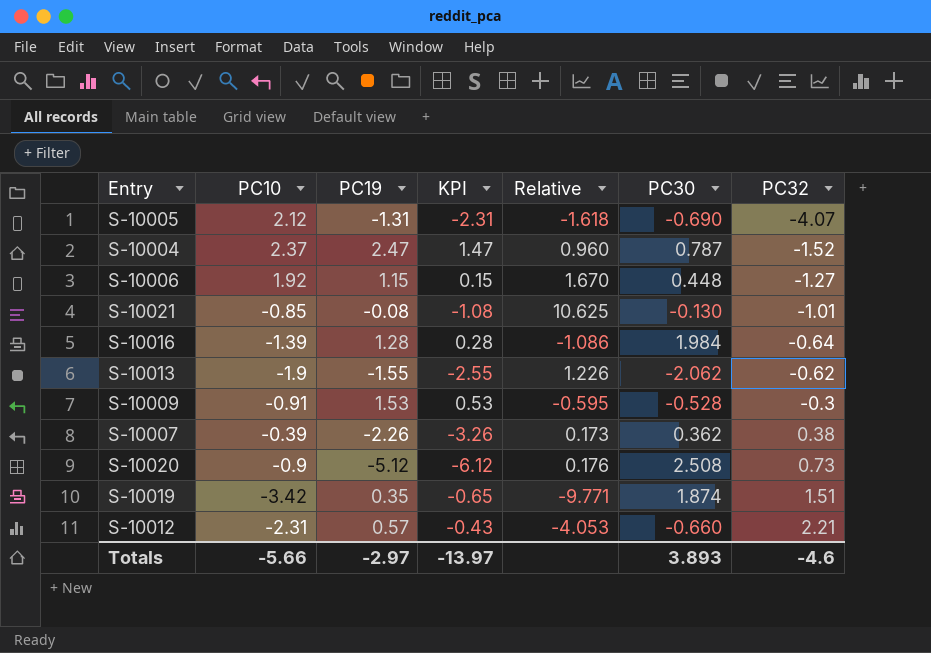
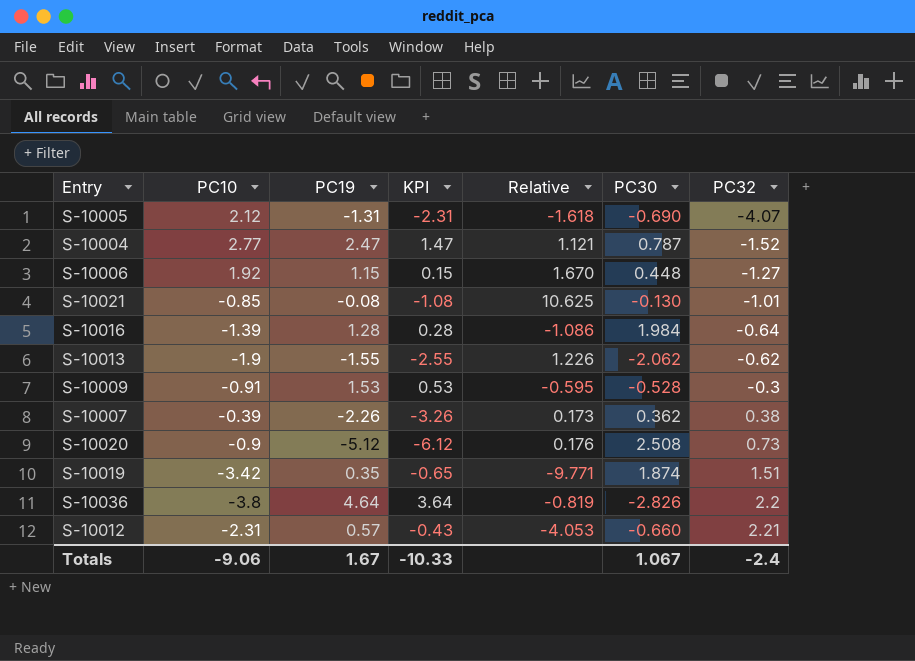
S-10004 | PC10: 2.37 -> 2.77
S-10004 | Relative: 0.960 -> 1.121
row S-10036: none -> -3.8 | 4.64 | 3.64 | -0.819 | -2.826 | 2.2
Totals | PC10: -5.66 -> -9.06
Totals | PC19: -2.97 -> 1.67
Totals | KPI: -13.97 -> -10.33
Totals | PC30: 3.893 -> 1.067
Totals | PC32: -4.6 -> -2.4

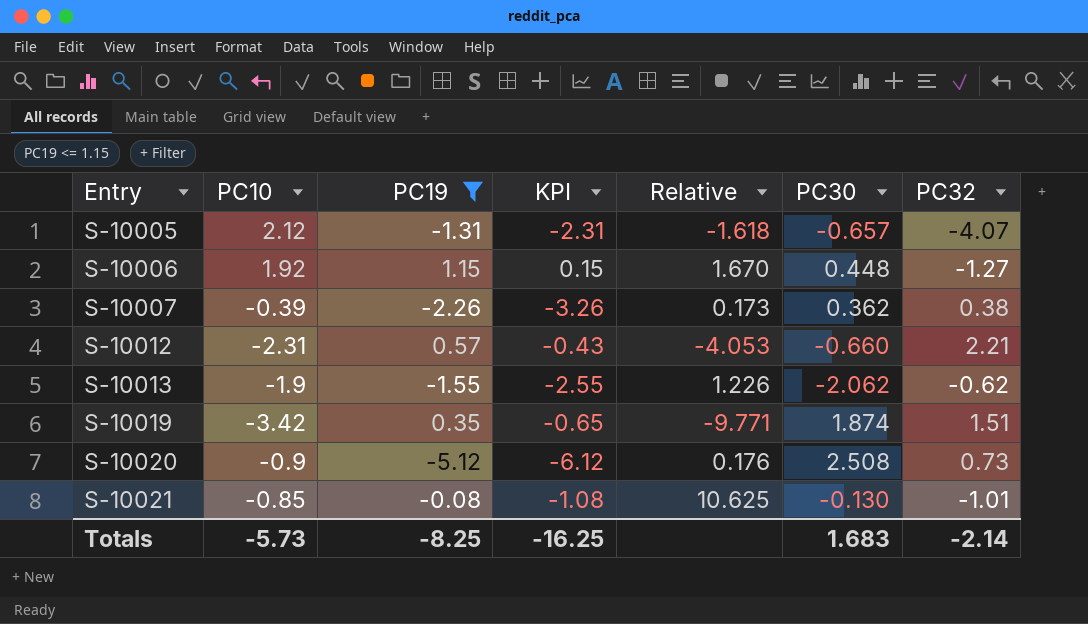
filter: none -> PC19 <= 1.15
row order: PC32 ascending -> Entry ascending
S-10005 | PC30: -0.690 -> -0.657
Totals | PC10: -9.06 -> -5.73
Totals | PC19: 1.67 -> -8.25
Totals | KPI: -10.33 -> -16.25
Totals | PC30: 1.067 -> 1.683
Totals | PC32: -2.4 -> -2.14

